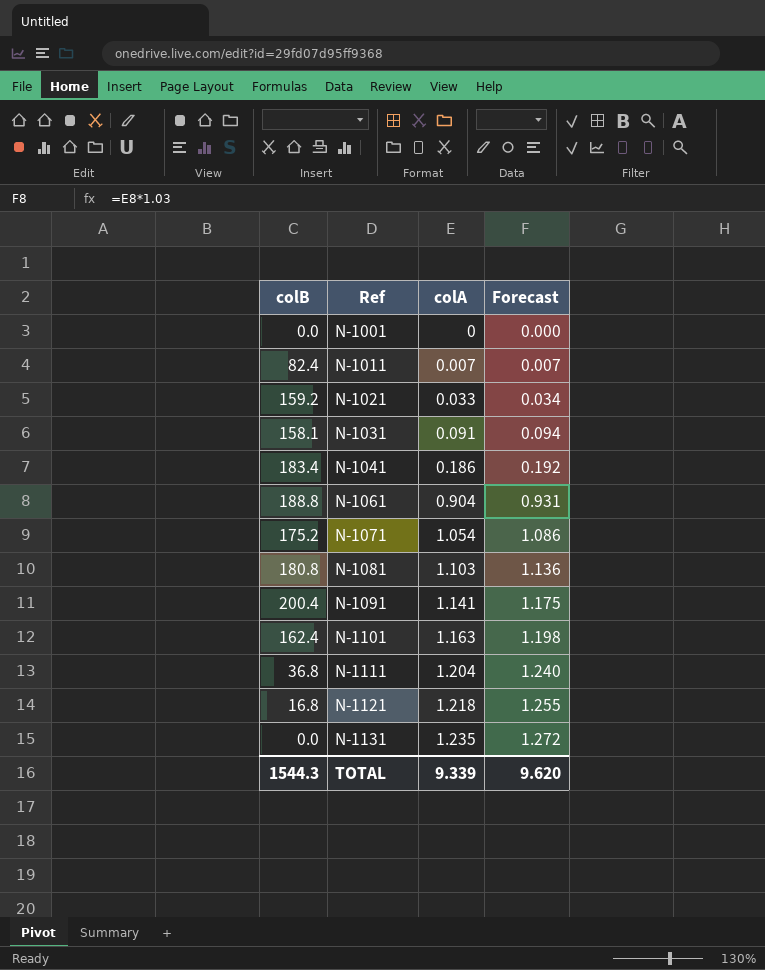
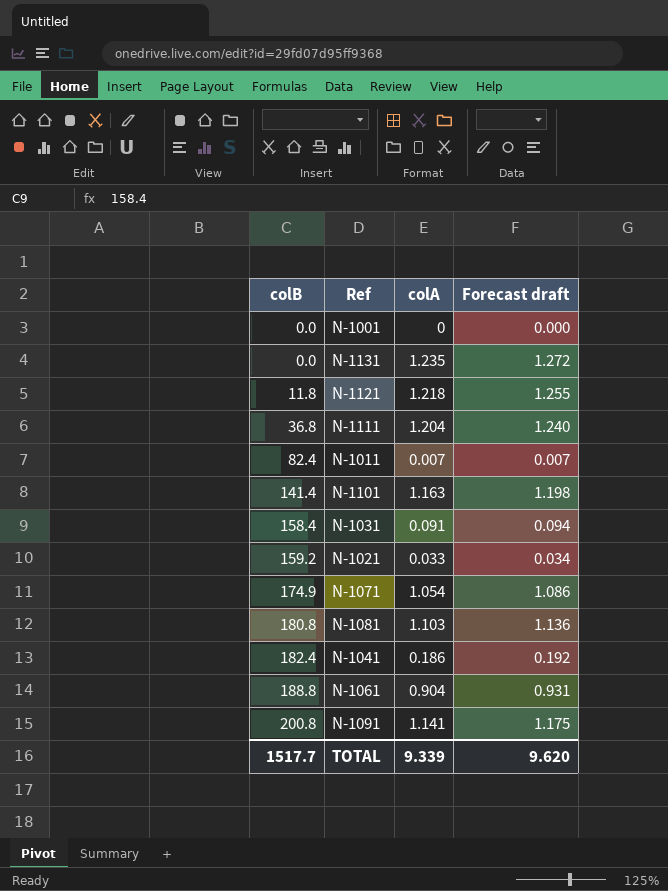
row order: Ref ascending -> colB ascending
column name: Forecast -> Forecast draft
N-1121 | colB: 16.8 -> 11.8
N-1101 | colB: 162.4 -> 141.4
N-1031 | colB: 158.1 -> 158.4
N-1071 | colB: 175.2 -> 174.9
N-1041 | colB: 183.4 -> 182.4
N-1091 | colB: 200.4 -> 200.8
TOTAL | colB: 1544.3 -> 1517.7

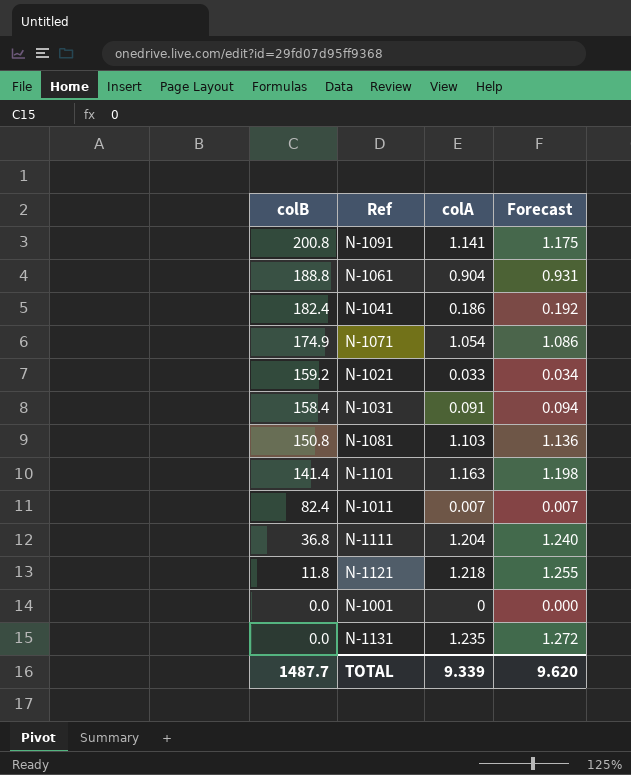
row order: colB ascending -> colB descending
column name: Forecast draft -> Forecast
N-1081 | colB: 180.8 -> 150.8
TOTAL | colB: 1517.7 -> 1487.7

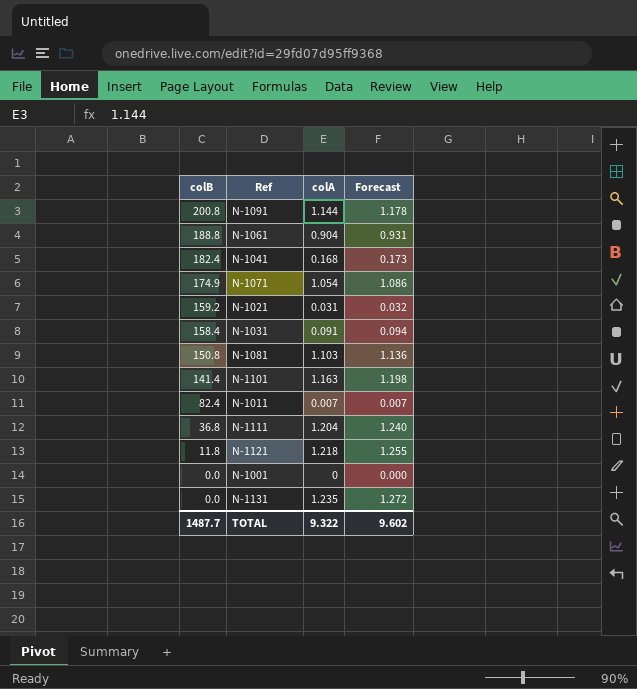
N-1091 | colA: 1.141 -> 1.144
N-1091 | Forecast: 1.175 -> 1.178
N-1041 | colA: 0.186 -> 0.168
N-1041 | Forecast: 0.192 -> 0.173
N-1021 | colA: 0.033 -> 0.031
N-1021 | Forecast: 0.034 -> 0.032
TOTAL | colA: 9.339 -> 9.322
TOTAL | Forecast: 9.620 -> 9.602

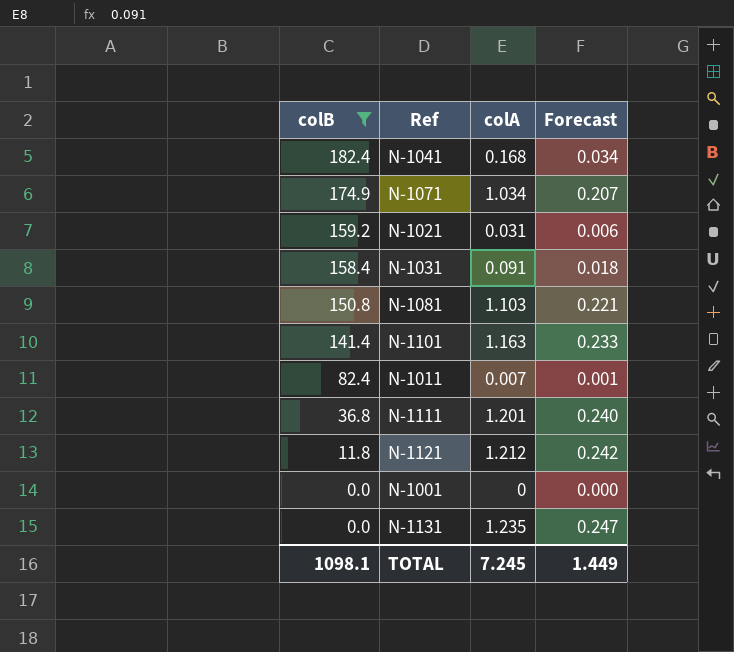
filter: none -> colB <= 182.4
column Forecast | formula: [colA] * 1.03 -> [colA] * 0.2
N-1071 | colA: 1.054 -> 1.034
N-1111 | colA: 1.204 -> 1.201
N-1121 | colA: 1.218 -> 1.212
TOTAL | colB: 1487.7 -> 1098.1
TOTAL | colA: 9.322 -> 7.245
TOTAL | Forecast: 9.602 -> 1.449

